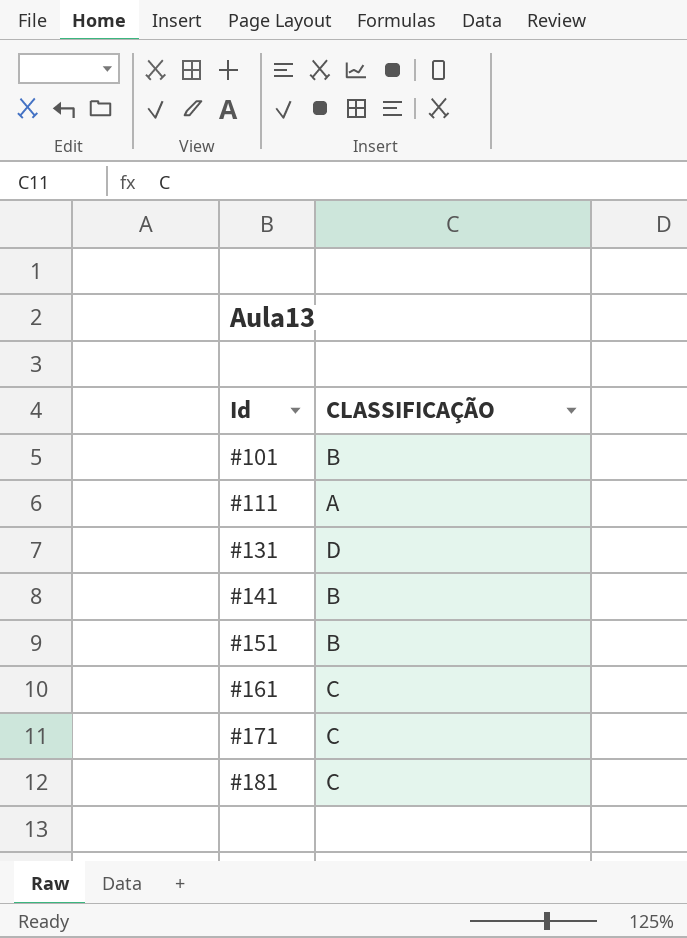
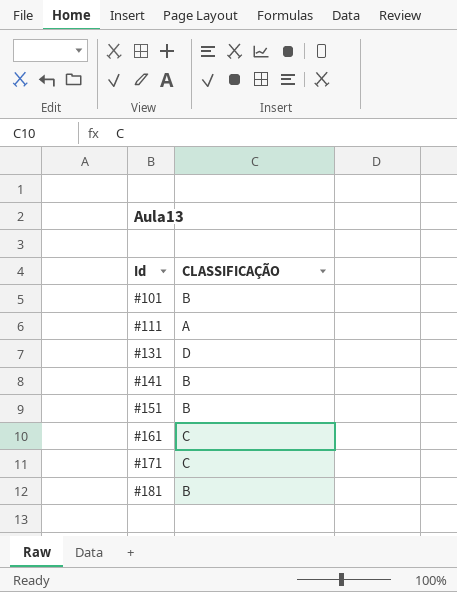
#181 | CLASSIFICAÇÃO: C -> B

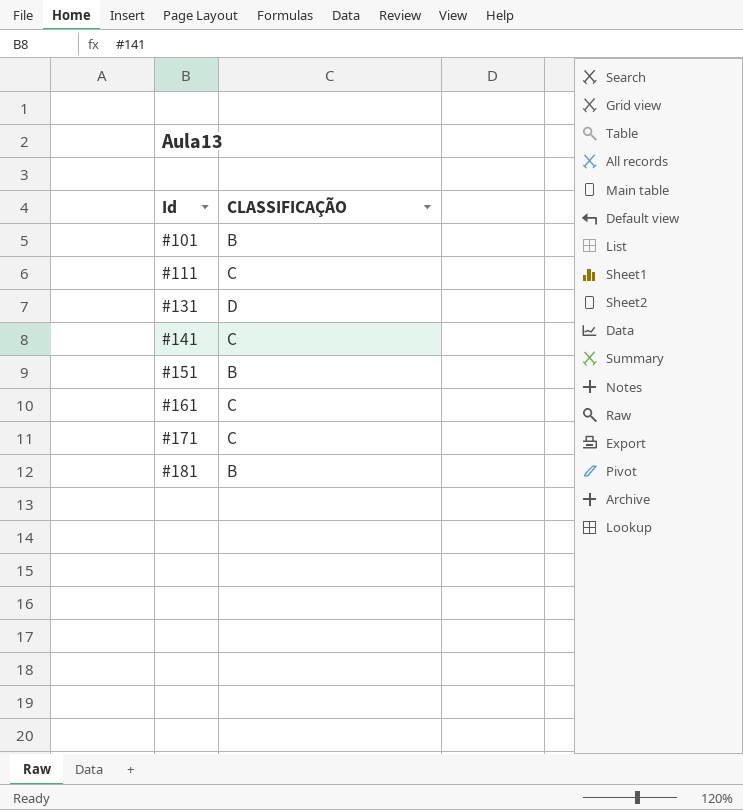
#111 | CLASSIFICAÇÃO: A -> C
#141 | CLASSIFICAÇÃO: B -> C

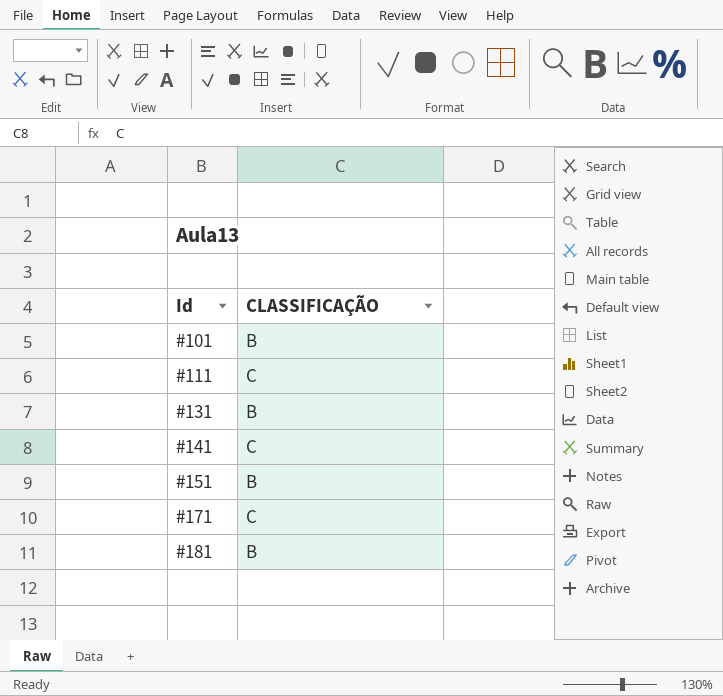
row #161: C -> none
#131 | CLASSIFICAÇÃO: D -> B

